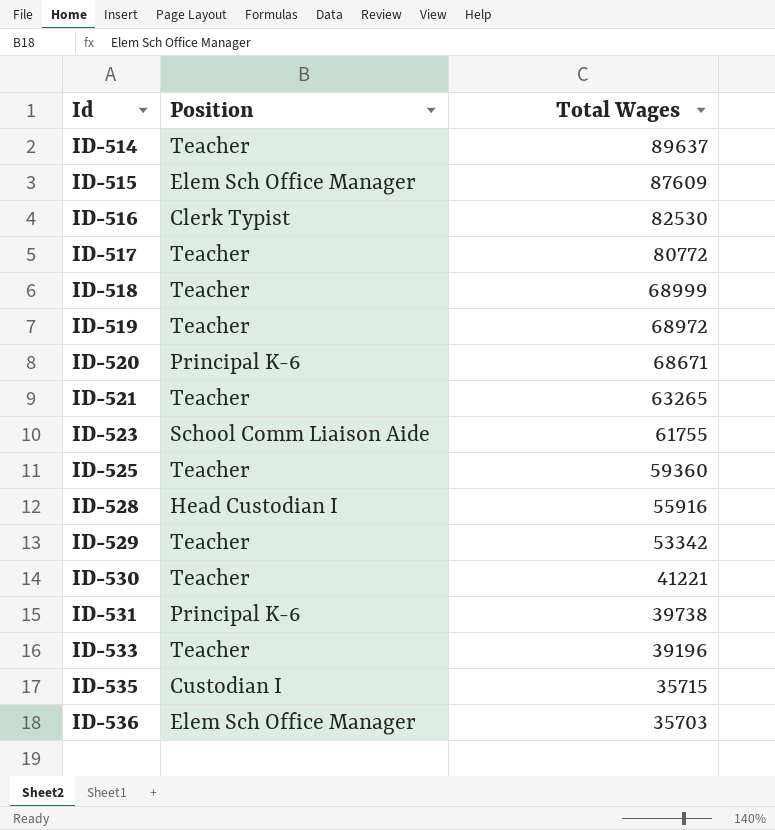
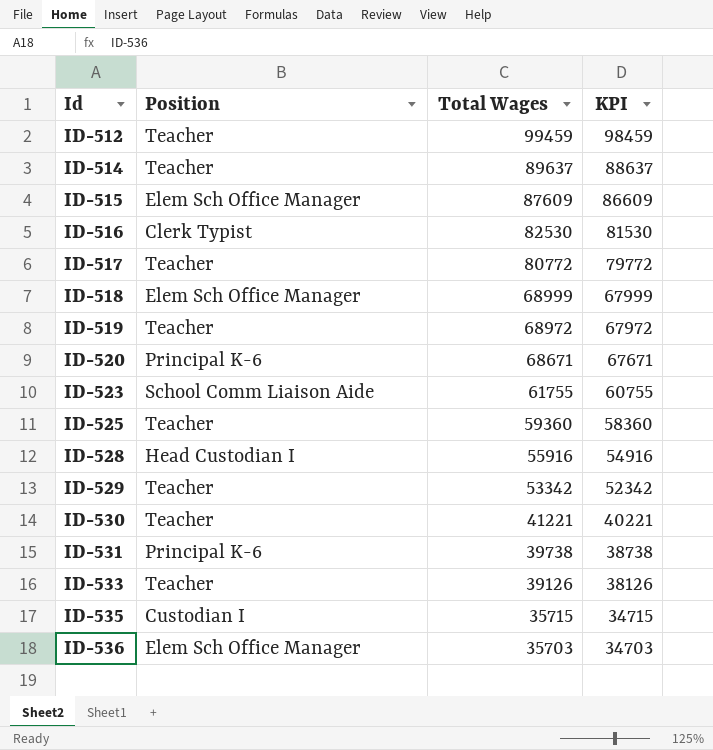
column KPI | formula: none -> [Total Wages] - 1000
row ID-521: Teacher | 63265 -> none
row ID-512: none -> Teacher | 99459 | 98459
ID-518 | Position: Teacher -> Elem Sch Office Manager
ID-533 | Total Wages: 39196 -> 39126

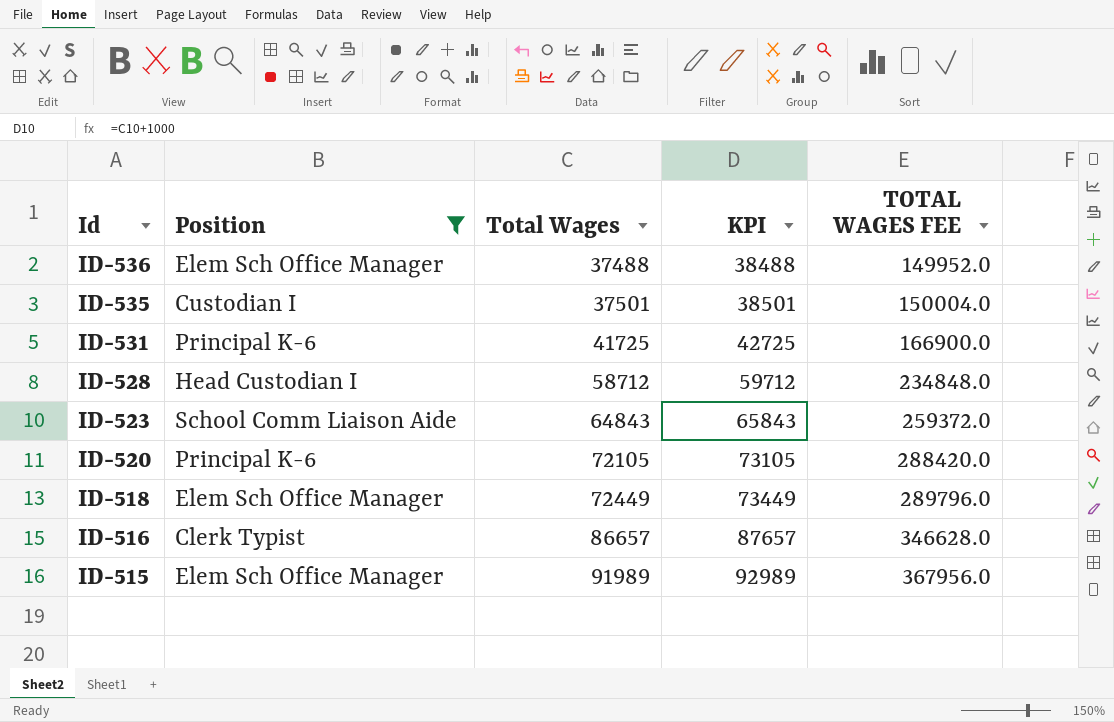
filter: none -> Position != Teacher
row order: Id ascending -> Id descending
column KPI | formula: [Total Wages] - 1000 -> [Total Wages] + 1000
column TOTAL WAGES FEE | formula: none -> [Total Wages] * 4
ID-536 | Total Wages: 35703 -> 37488
ID-535 | Total Wages: 35715 -> 37501
ID-531 | Total Wages: 39738 -> 41725
ID-528 | Total Wages: 55916 -> 58712
ID-523 | Total Wages: 61755 -> 64843
ID-520 | Total Wages: 68671 -> 72105
ID-518 | Total Wages: 68999 -> 72449
ID-516 | Total Wages: 82530 -> 86657
ID-515 | Total Wages: 87609 -> 91989

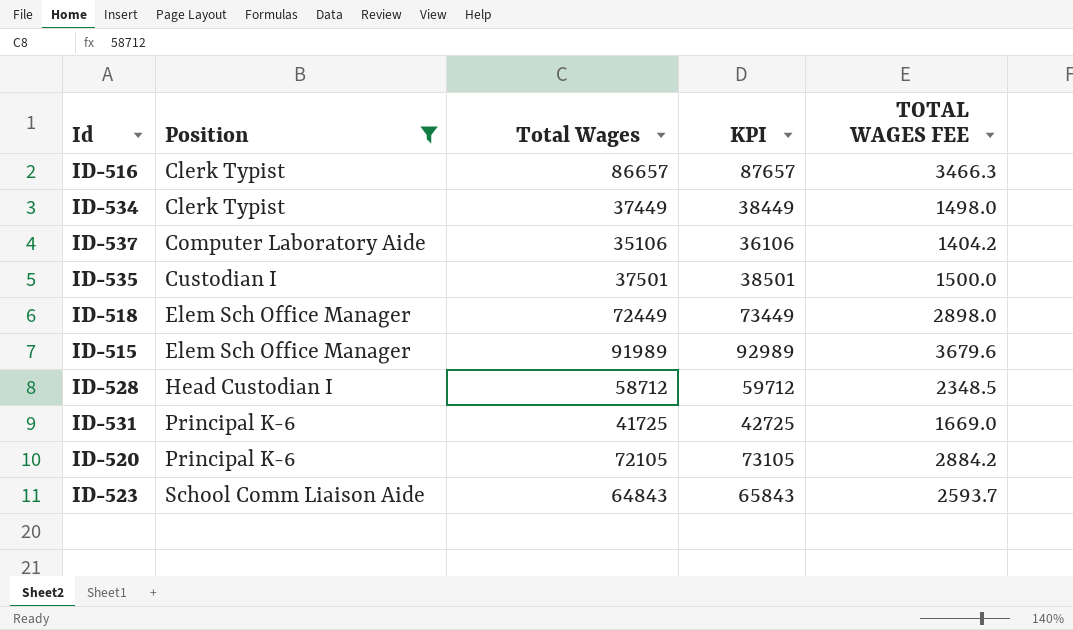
row order: Id descending -> Position ascending
column TOTAL WAGES FEE | formula: [Total Wages] * 4 -> [Total Wages] * 0.04
row ID-536: Elem Sch Office Manager | 37488 | 38488 | 149952.0 -> none
row ID-534: none -> Clerk Typist | 37449 | 38449 | 1498.0
row ID-537: none -> Computer Laboratory Aide | 35106 | 36106 | 1404.2

